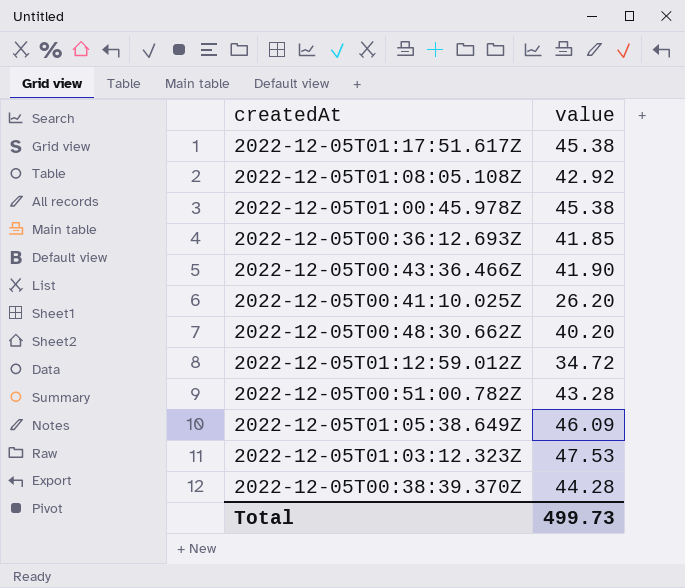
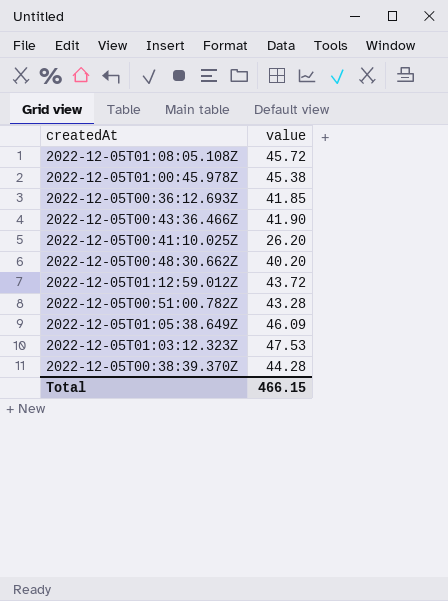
row 2022-12-05T01:17:51.617Z: 45.38 -> none
2022-12-05T01:08:05.108Z | value: 42.92 -> 45.72
2022-12-05T01:12:59.012Z | value: 34.72 -> 43.72
Total | value: 499.73 -> 466.15

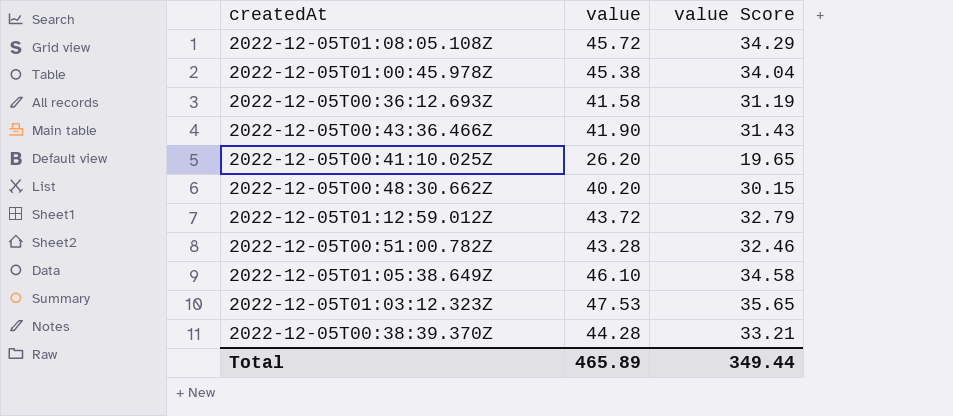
column value Score | formula: none -> [value] * 0.75
2022-12-05T00:36:12.693Z | value: 41.85 -> 41.58
2022-12-05T01:05:38.649Z | value: 46.09 -> 46.10
Total | value: 466.15 -> 465.89

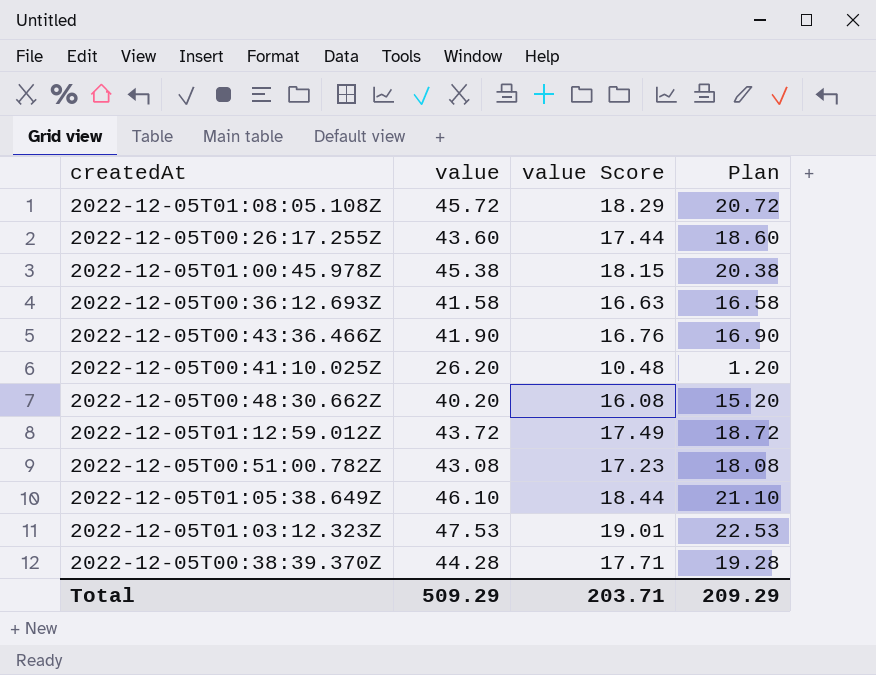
column value Score | formula: [value] * 0.75 -> [value] * 0.4
column Plan | formula: none -> [value] - 25
row 2022-12-05T00:26:17.255Z: none -> 43.60 | 17.44 | 18.60
2022-12-05T00:51:00.782Z | value: 43.28 -> 43.08
Total | value: 465.89 -> 509.29
Total | value Score: 349.44 -> 203.71

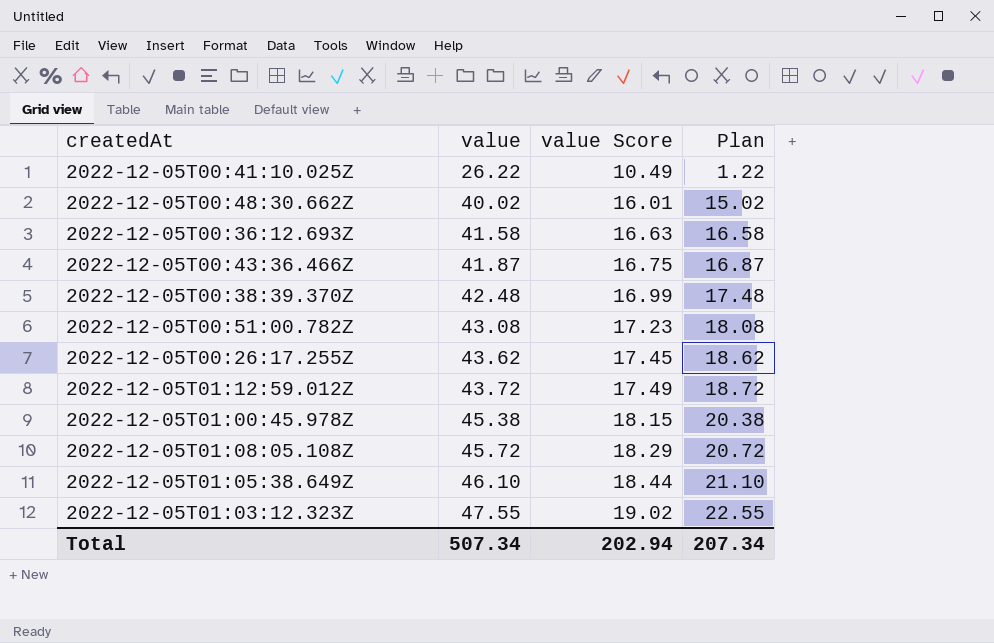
row order: none -> value ascending
2022-12-05T00:41:10.025Z | value: 26.20 -> 26.22
2022-12-05T00:41:10.025Z | value Score: 10.48 -> 10.49
2022-12-05T00:41:10.025Z | Plan: 1.20 -> 1.22
2022-12-05T00:48:30.662Z | value: 40.20 -> 40.02
2022-12-05T00:48:30.662Z | value Score: 16.08 -> 16.01
2022-12-05T00:48:30.662Z | Plan: 15.20 -> 15.02
2022-12-05T00:43:36.466Z | value: 41.90 -> 41.87
2022-12-05T00:43:36.466Z | value Score: 16.76 -> 16.75
2022-12-05T00:43:36.466Z | Plan: 16.90 -> 16.87
2022-12-05T00:38:39.370Z | value: 44.28 -> 42.48
2022-12-05T00:38:39.370Z | value Score: 17.71 -> 16.99
2022-12-05T00:38:39.370Z | Plan: 19.28 -> 17.48
2022-12-05T00:26:17.255Z | value: 43.60 -> 43.62
2022-12-05T00:26:17.255Z | value Score: 17.44 -> 17.45
2022-12-05T00:26:17.255Z | Plan: 18.60 -> 18.62
2022-12-05T01:03:12.323Z | value: 47.53 -> 47.55
2022-12-05T01:03:12.323Z | value Score: 19.01 -> 19.02
2022-12-05T01:03:12.323Z | Plan: 22.53 -> 22.55
Total | value: 509.29 -> 507.34
Total | value Score: 203.71 -> 202.94
Total | Plan: 209.29 -> 207.34

